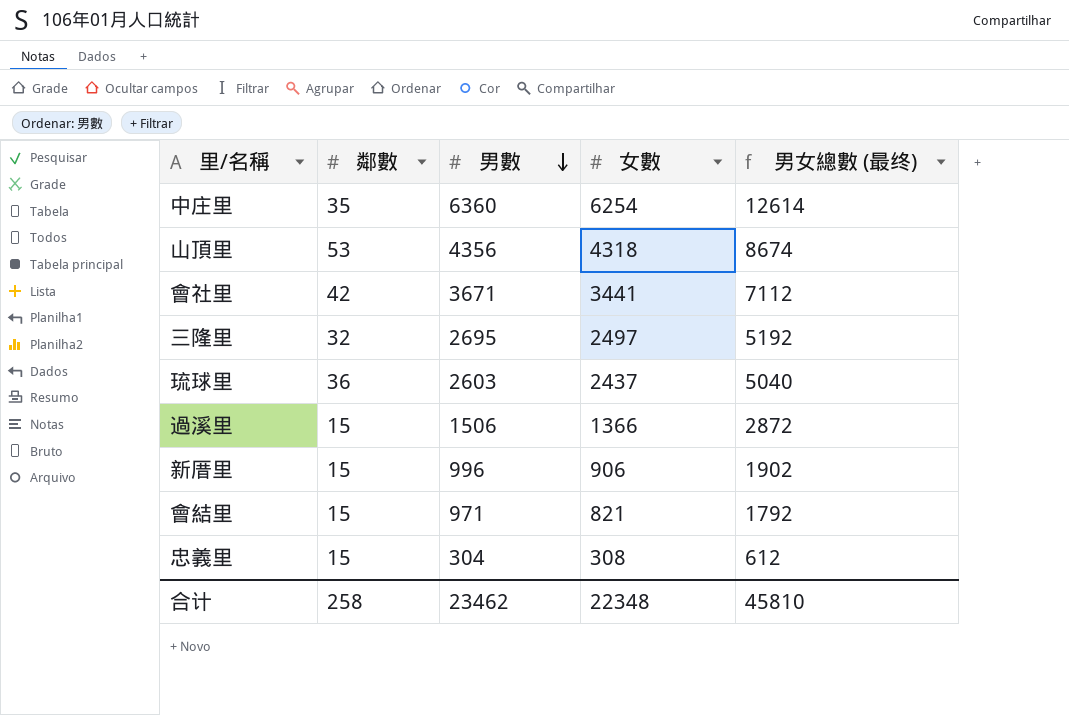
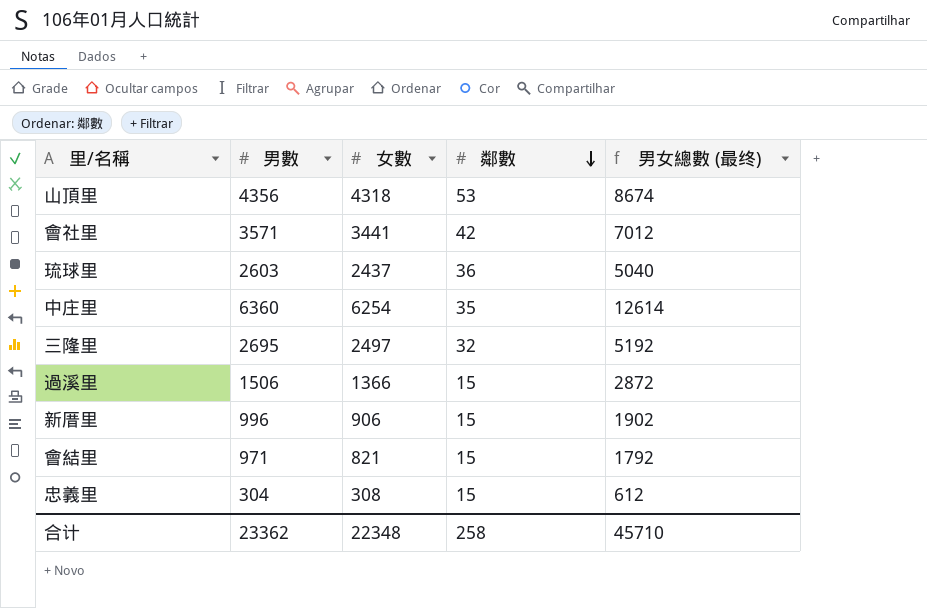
row order: 男數 descending -> 鄰數 descending
column 鄰數 | position: 2 -> 4
會社里 | 男數: 3671 -> 3571
會社里 | 男女總數 (最终): 7112 -> 7012
合计 | 男數: 23462 -> 23362
合计 | 男女總數 (最终): 45810 -> 45710

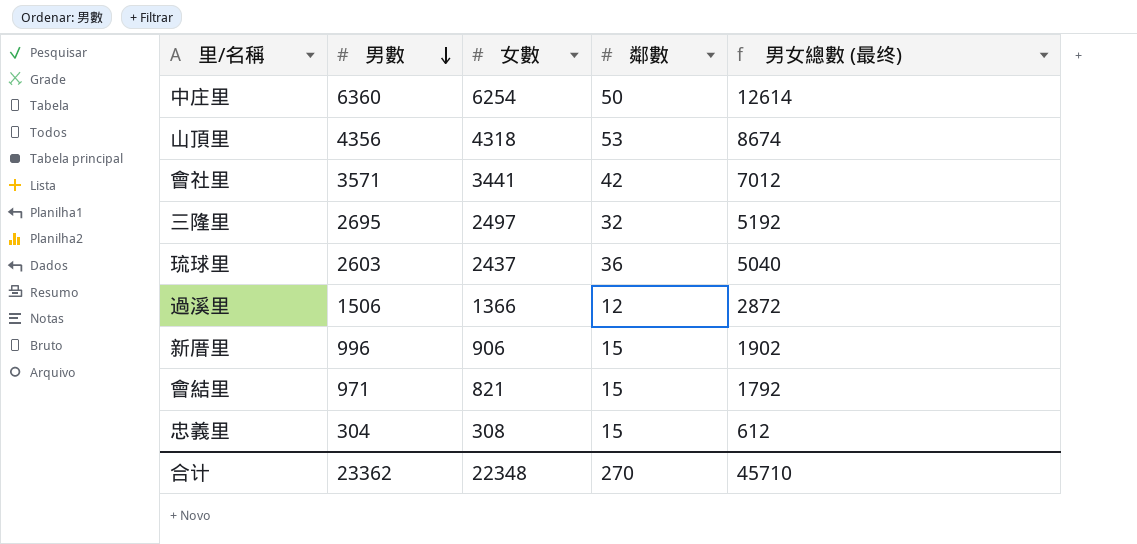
row order: 鄰數 descending -> 男數 descending
中庄里 | 鄰數: 35 -> 50
過溪里 | 鄰數: 15 -> 12
合计 | 鄰數: 258 -> 270

